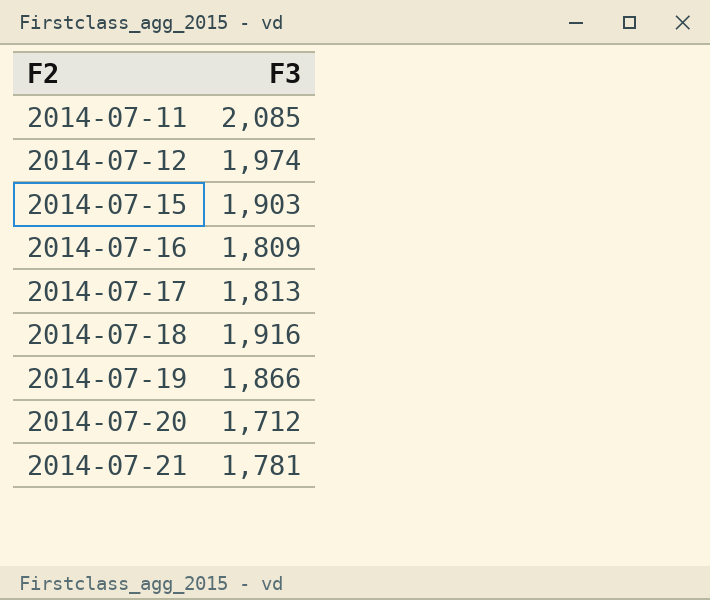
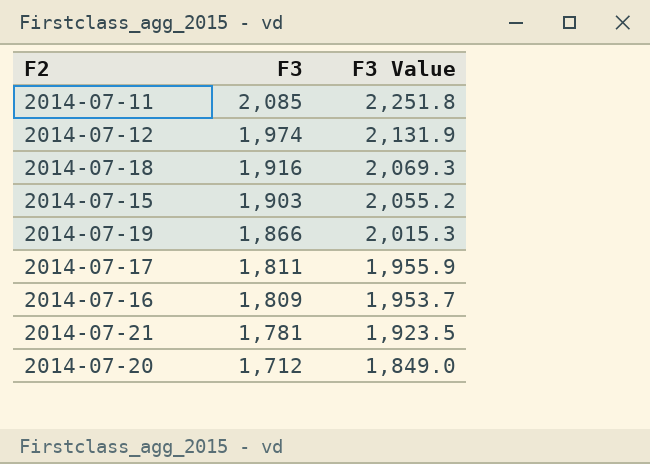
row order: F2 ascending -> F3 descending
column F3 Value | formula: none -> [F3] * 1.08
2014-07-17 | F3: 1,813 -> 1,811

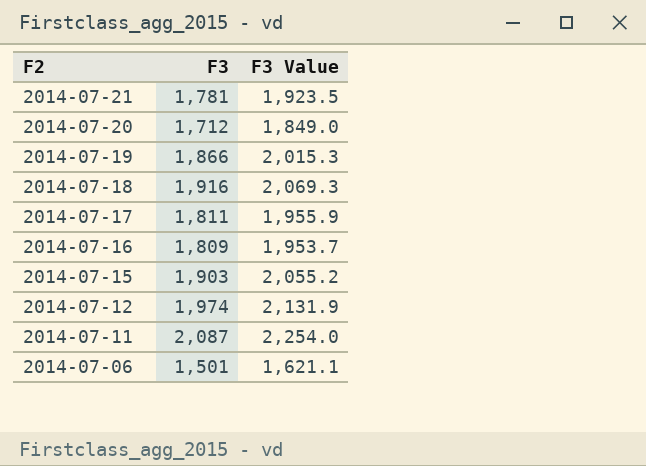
row order: F3 descending -> F2 descending
2014-07-11 | F3: 2,085 -> 2,087
2014-07-11 | F3 Value: 2,251.8 -> 2,254.0
row 2014-07-06: none -> 1,501 | 1,621.1

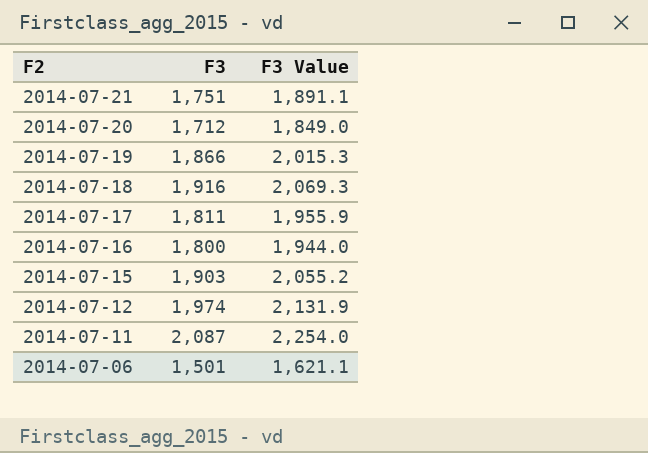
2014-07-21 | F3: 1,781 -> 1,751
2014-07-21 | F3 Value: 1,923.5 -> 1,891.1
2014-07-16 | F3: 1,809 -> 1,800
2014-07-16 | F3 Value: 1,953.7 -> 1,944.0

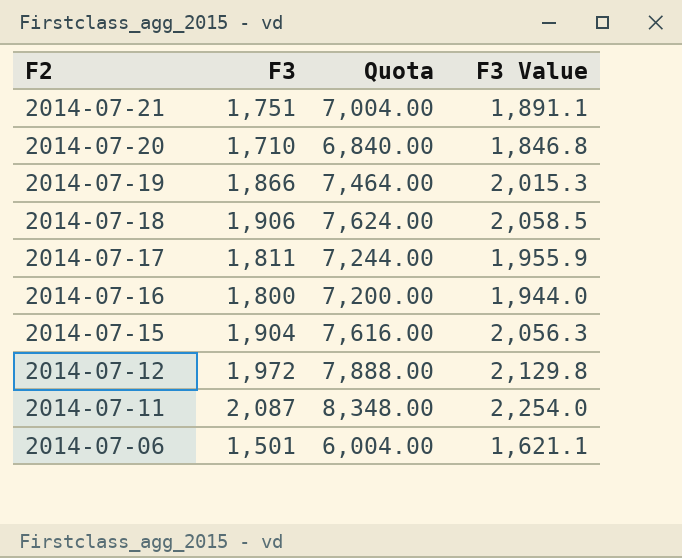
column Quota | formula: none -> [F3] * 4
2014-07-20 | F3: 1,712 -> 1,710
2014-07-20 | F3 Value: 1,849.0 -> 1,846.8
2014-07-18 | F3: 1,916 -> 1,906
2014-07-18 | F3 Value: 2,069.3 -> 2,058.5
2014-07-15 | F3: 1,903 -> 1,904
2014-07-15 | F3 Value: 2,055.2 -> 2,056.3
2014-07-12 | F3: 1,974 -> 1,972
2014-07-12 | F3 Value: 2,131.9 -> 2,129.8

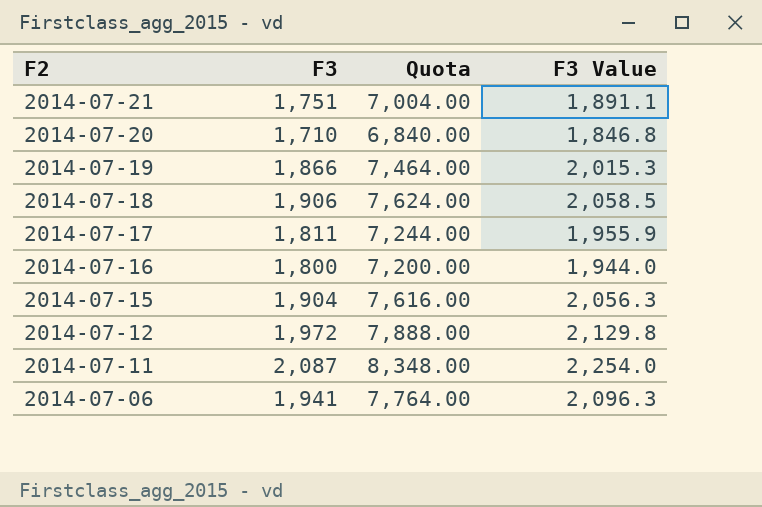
2014-07-06 | F3: 1,501 -> 1,941
2014-07-06 | Quota: 6,004.00 -> 7,764.00
2014-07-06 | F3 Value: 1,621.1 -> 2,096.3

